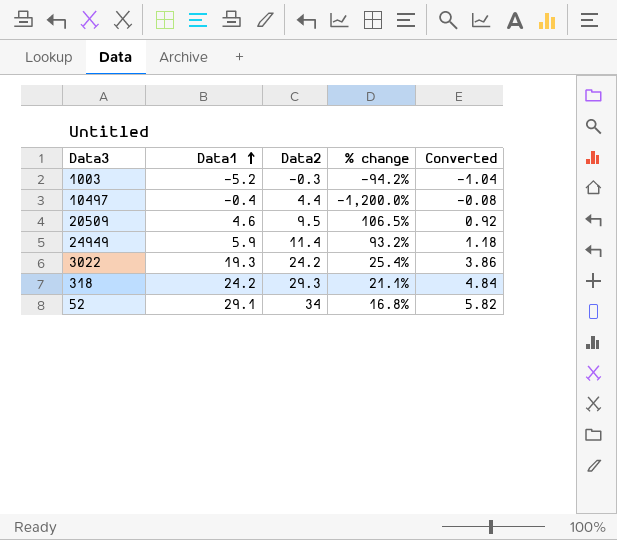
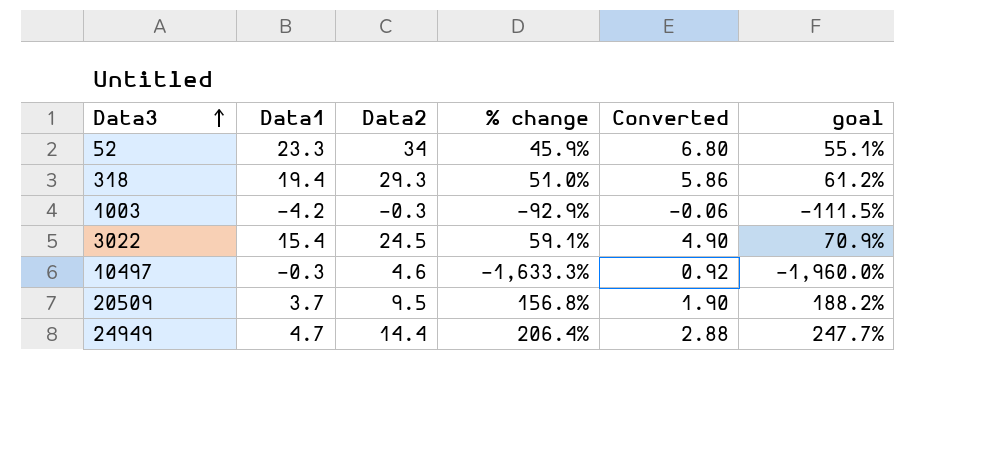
row order: Data1 ascending -> Data3 ascending
column Converted | formula: [Data1] * 0.2 -> [Data2] * 0.2
column goal | formula: none -> [% change] * 1.2
52 | Data1: 29.1 -> 23.3
52 | % change: 16.8% -> 45.9%
318 | Data1: 24.2 -> 19.4
318 | % change: 21.1% -> 51.0%
1003 | Data1: -5.2 -> -4.2
1003 | % change: -94.2% -> -92.9%
3022 | Data1: 19.3 -> 15.4
3022 | Data2: 24.2 -> 24.5
3022 | % change: 25.4% -> 59.1%
10497 | Data1: -0.4 -> -0.3
10497 | Data2: 4.4 -> 4.6
10497 | % change: -1,200.0% -> -1,633.3%
20509 | Data1: 4.6 -> 3.7
20509 | % change: 106.5% -> 156.8%
24949 | Data1: 5.9 -> 4.7
24949 | Data2: 11.4 -> 14.4
24949 | % change: 93.2% -> 206.4%

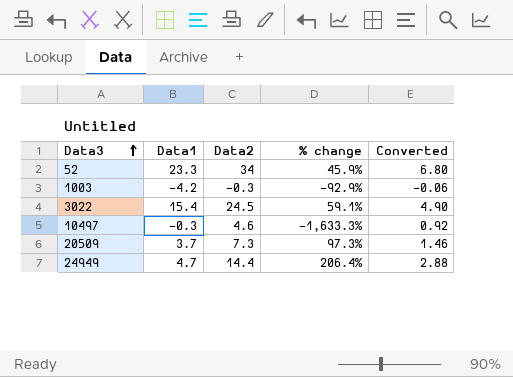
column goal | formula: [% change] * 1.2 -> none
row 318: 19.4 | 29.3 | 51.0% | 5.86 | 61.2% -> none
20509 | Data2: 9.5 -> 7.3
20509 | % change: 156.8% -> 97.3%
20509 | Converted: 1.90 -> 1.46

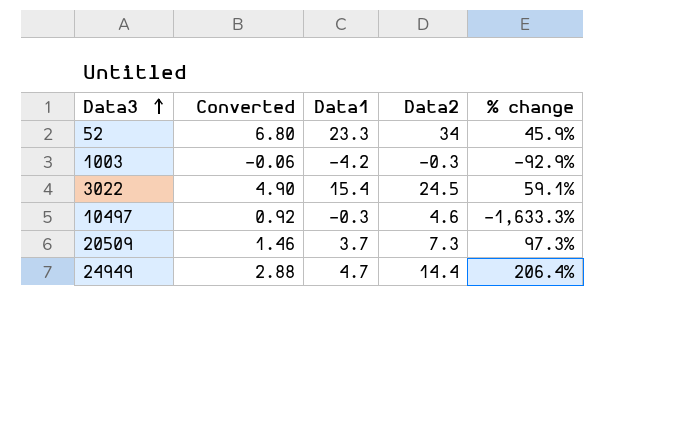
column Converted | position: 5 -> 2

